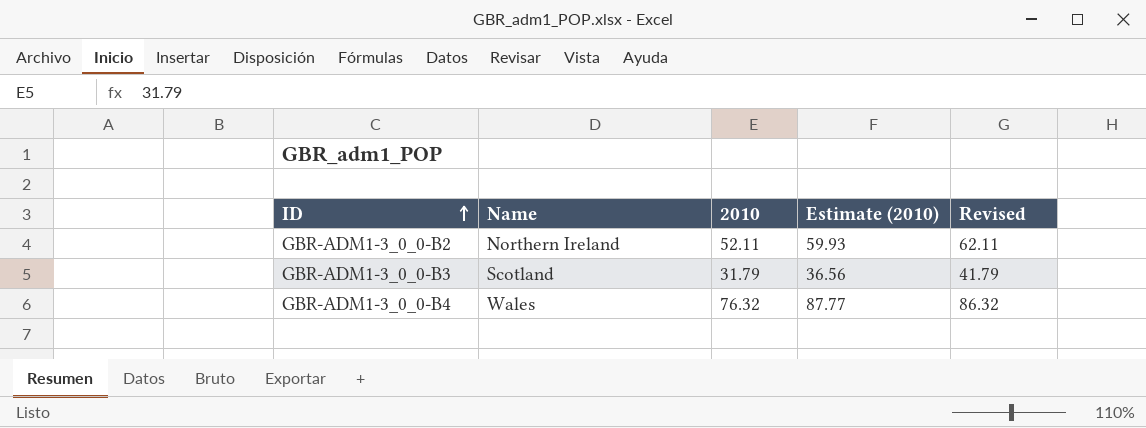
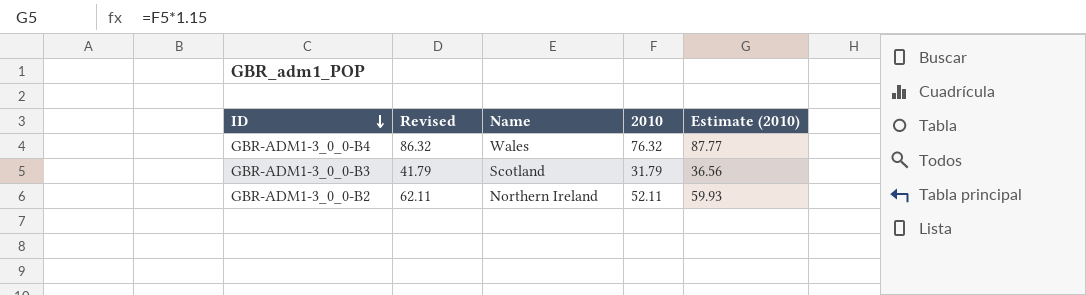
row order: ID ascending -> ID descending
column Revised | position: 5 -> 2

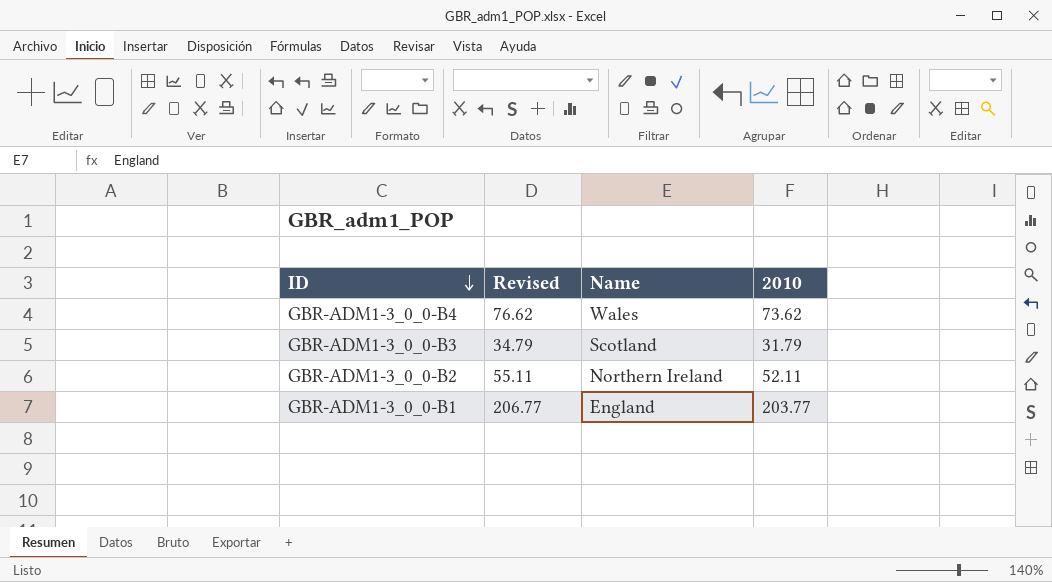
column Estimate (2010) | formula: [2010] * 1.15 -> none
column Revised | formula: [2010] + 10 -> [2010] + 3
GBR-ADM1-3_0_0-B4 | 2010: 76.32 -> 73.62
row GBR-ADM1-3_0_0-B1: none -> 206.77 | England | 203.77

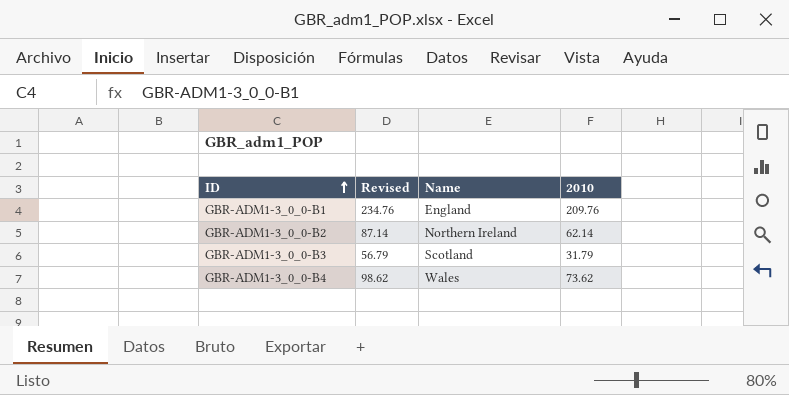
row order: ID descending -> ID ascending
column Revised | formula: [2010] + 3 -> [2010] + 25
GBR-ADM1-3_0_0-B1 | 2010: 203.77 -> 209.76
GBR-ADM1-3_0_0-B2 | 2010: 52.11 -> 62.14

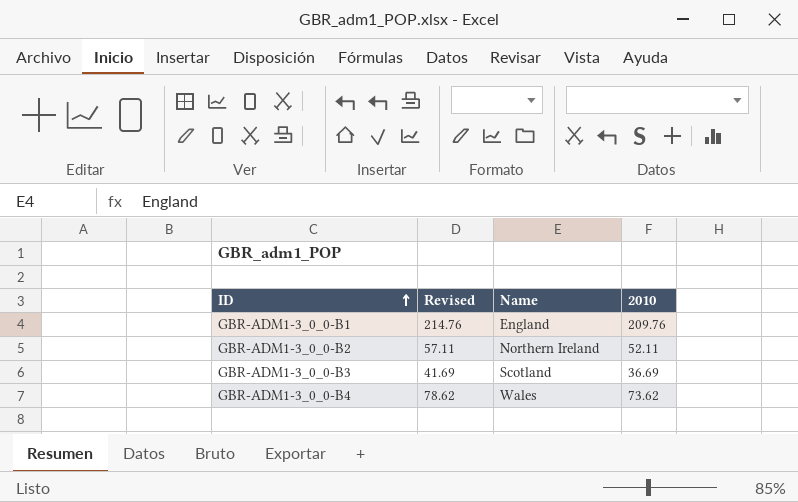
column Revised | formula: [2010] + 25 -> [2010] + 5
GBR-ADM1-3_0_0-B2 | 2010: 62.14 -> 52.11
GBR-ADM1-3_0_0-B3 | 2010: 31.79 -> 36.69

